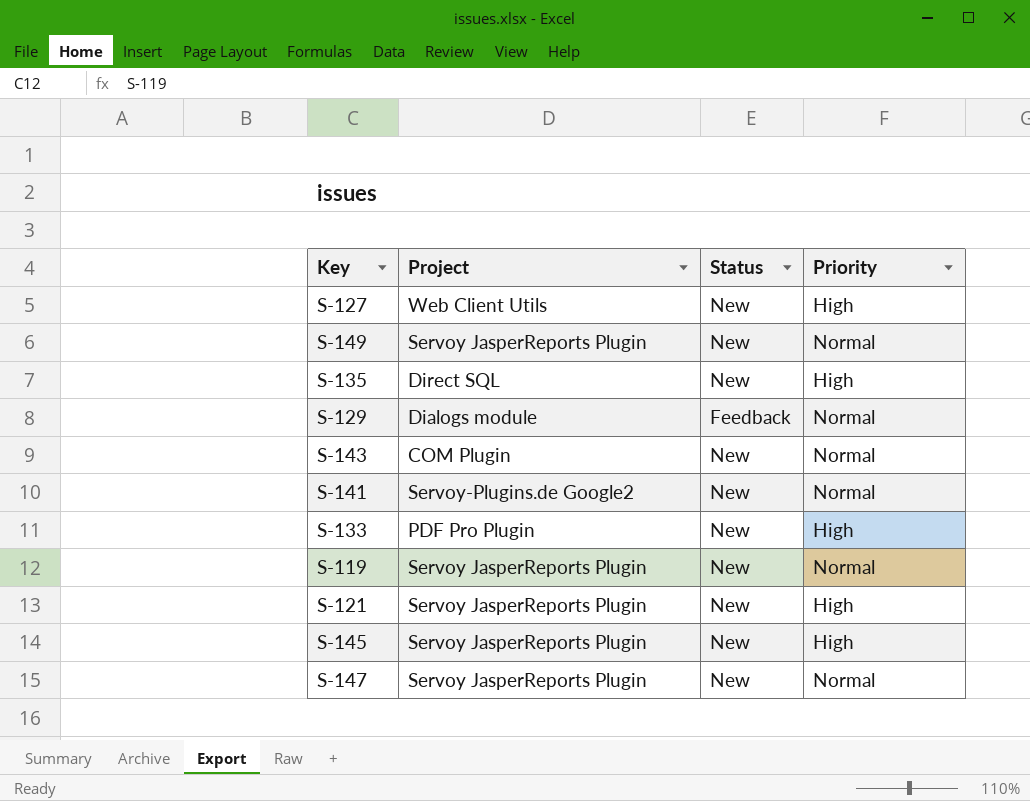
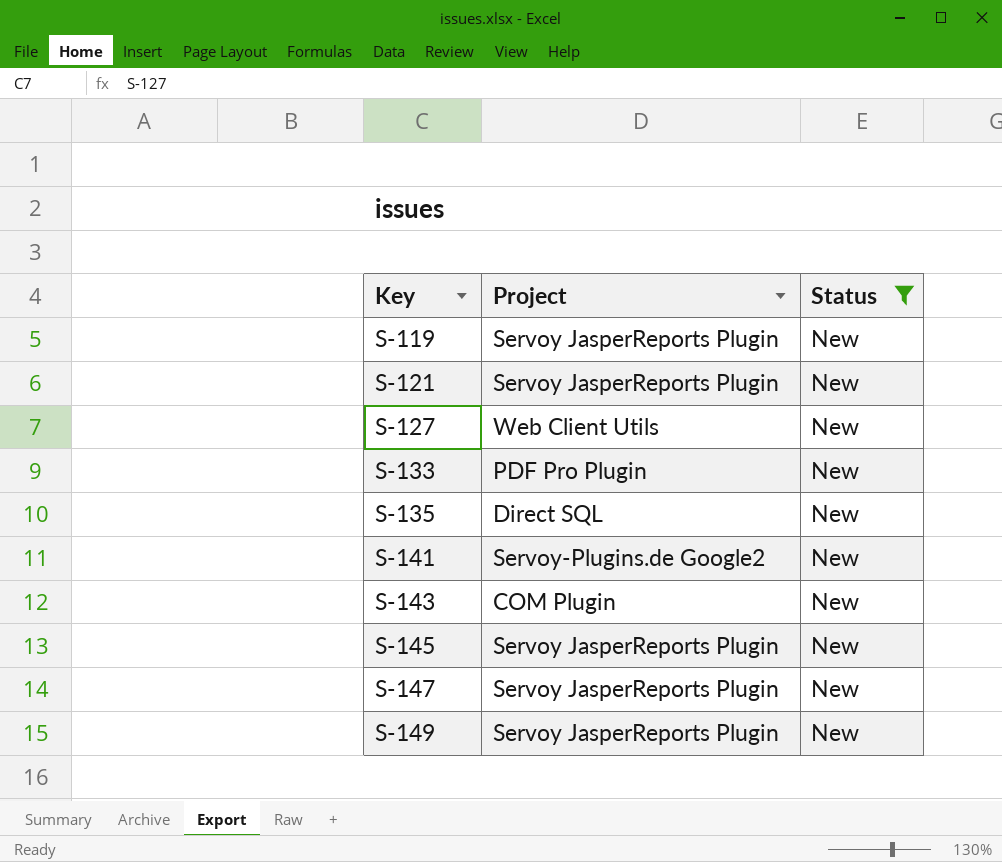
filter: none -> Status = New
row order: none -> Key ascending
column Priority | position: 4 -> none

